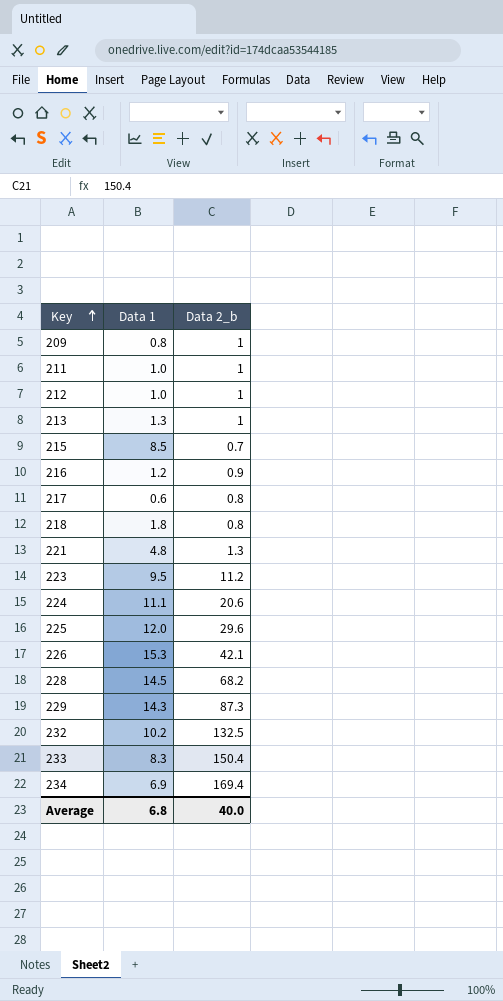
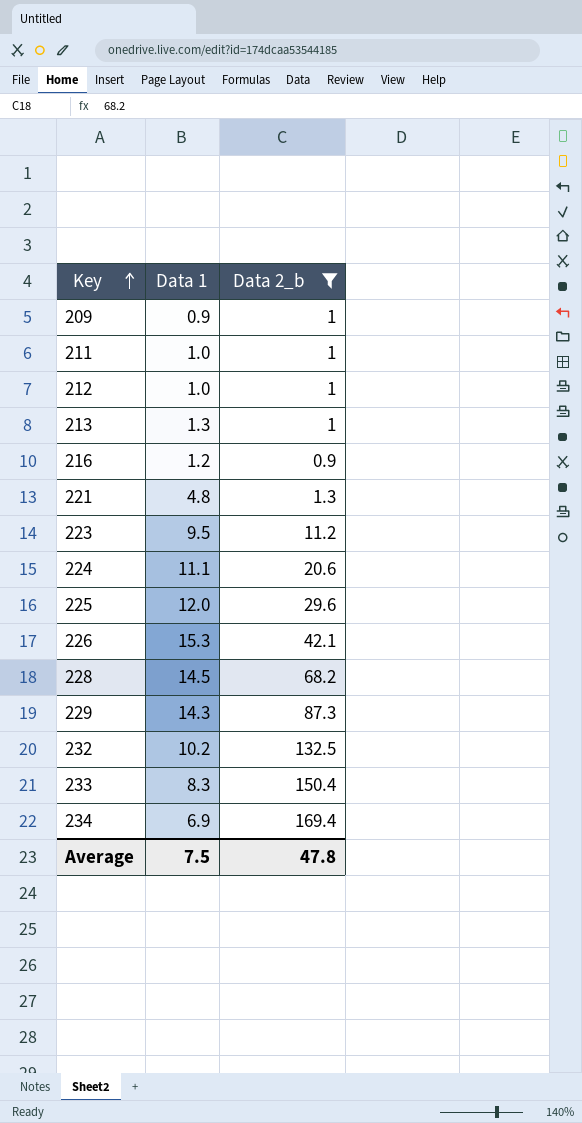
filter: none -> Data 2_b >= 0.9
209 | Data 1: 0.8 -> 0.9
Average | Data 1: 6.8 -> 7.5
Average | Data 2_b: 40.0 -> 47.8

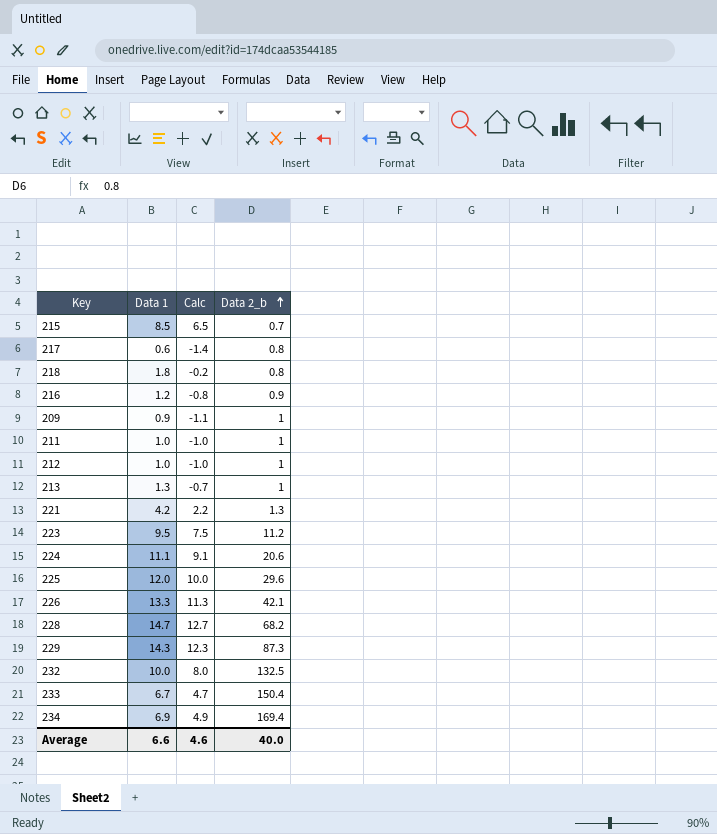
filter: Data 2_b >= 0.9 -> none
row order: Key ascending -> Data 2_b ascending
column Calc | formula: none -> [Data 1] - 2
221 | Data 1: 4.8 -> 4.2
226 | Data 1: 15.3 -> 13.3
228 | Data 1: 14.5 -> 14.7
232 | Data 1: 10.2 -> 10.0
233 | Data 1: 8.3 -> 6.7
Average | Data 1: 7.5 -> 6.6
Average | Data 2_b: 47.8 -> 40.0

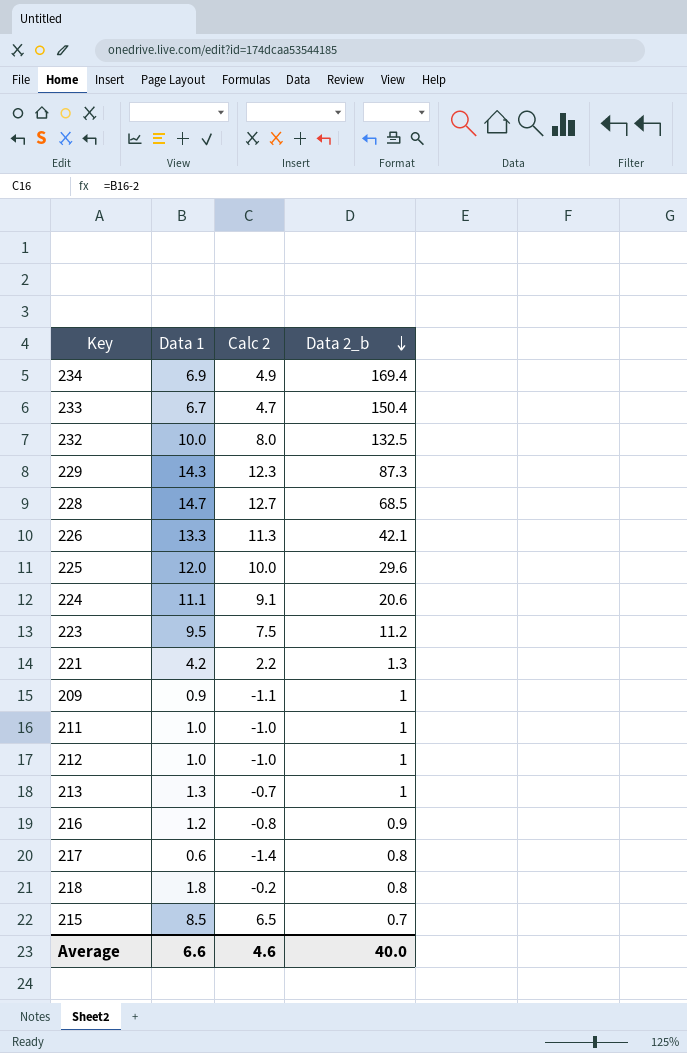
row order: Data 2_b ascending -> Data 2_b descending
column name: Calc -> Calc 2
228 | Data 2_b: 68.2 -> 68.5

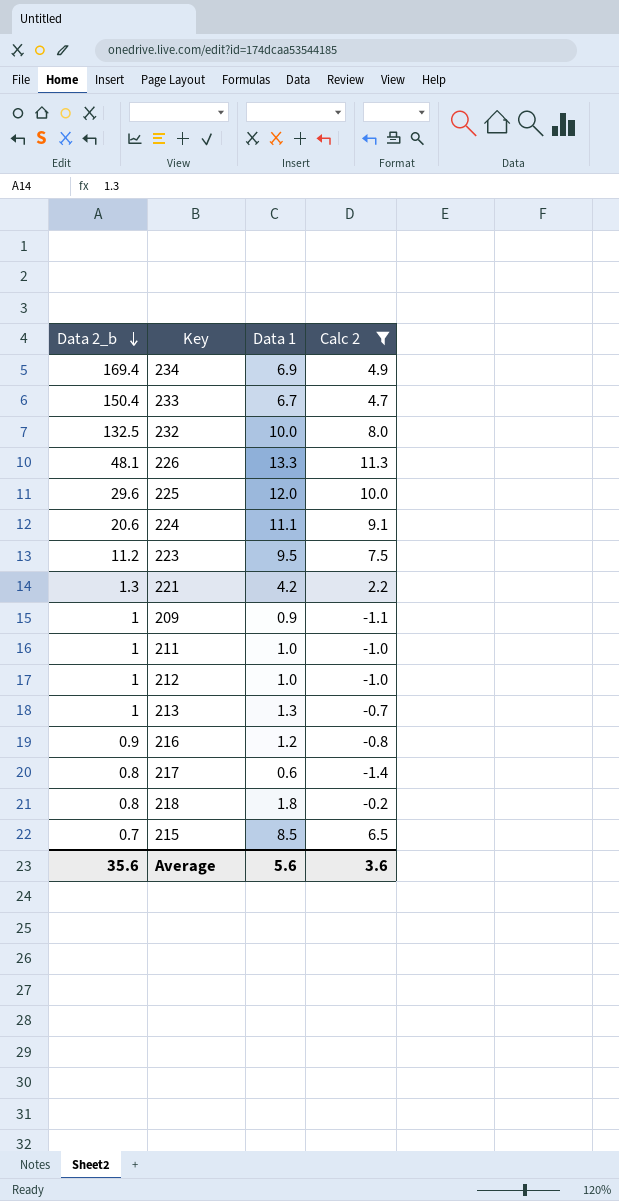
filter: none -> Calc 2 <= 11.3
column Data 2_b | position: 4 -> 1
226 | Data 2_b: 42.1 -> 48.1
Average | Data 2_b: 40.0 -> 35.6
Average | Data 1: 6.6 -> 5.6
Average | Calc 2: 4.6 -> 3.6

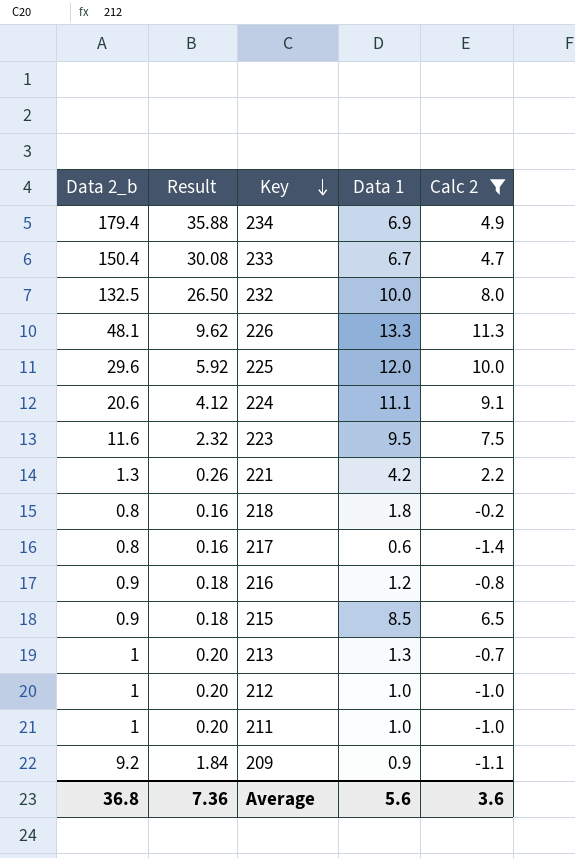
row order: Data 2_b descending -> Key descending
column Result | formula: none -> [Data 2_b] * 0.2
234 | Data 2_b: 169.4 -> 179.4
223 | Data 2_b: 11.2 -> 11.6
215 | Data 2_b: 0.7 -> 0.9
209 | Data 2_b: 1 -> 9.2
Average | Data 2_b: 35.6 -> 36.8

